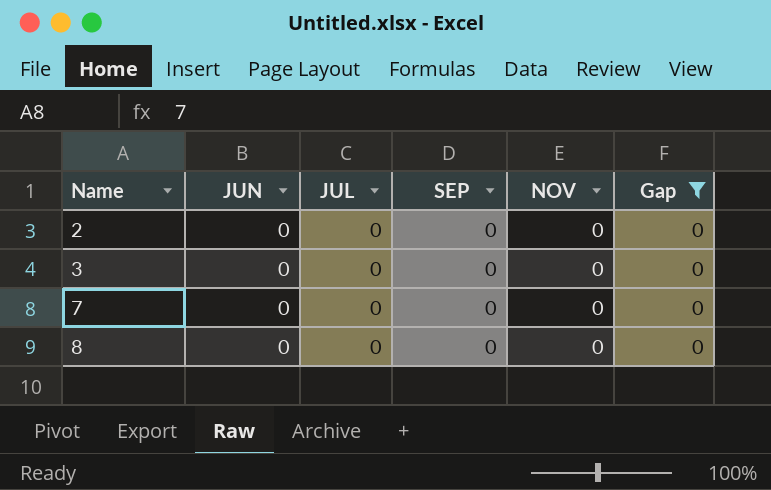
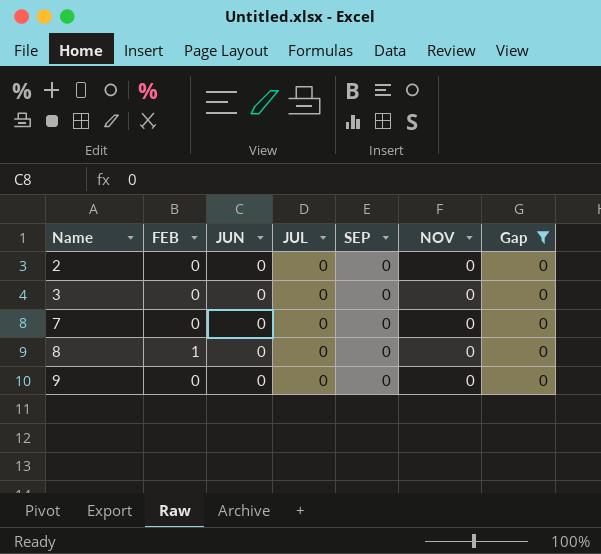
column FEB | position: none -> 2
row 9: none -> 0 | 0 | 0 | 0 | 0 | 0

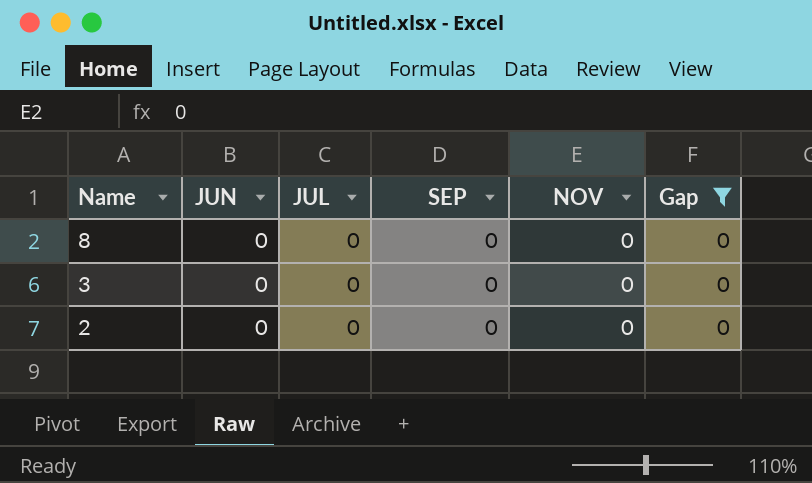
row order: Name ascending -> Name descending
column FEB | position: 2 -> none
row 7: 0 | 0 | 0 | 0 | 0 | 0 -> none
row 9: 0 | 0 | 0 | 0 | 0 | 0 -> none

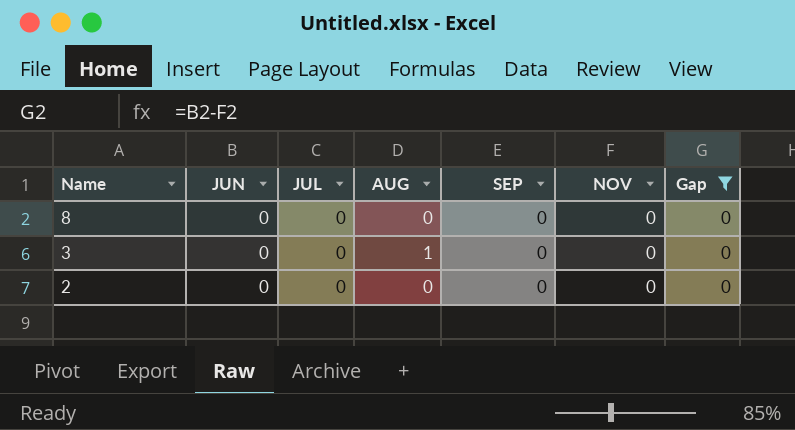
column AUG | position: none -> 4

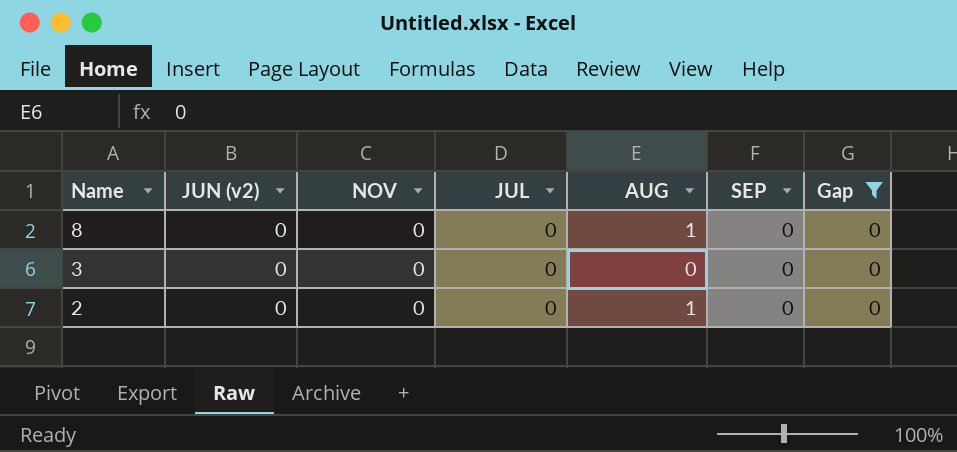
column name: JUN -> JUN (v2)
column NOV | position: 6 -> 3
8 | AUG: 0 -> 1
3 | AUG: 1 -> 0
2 | AUG: 0 -> 1

